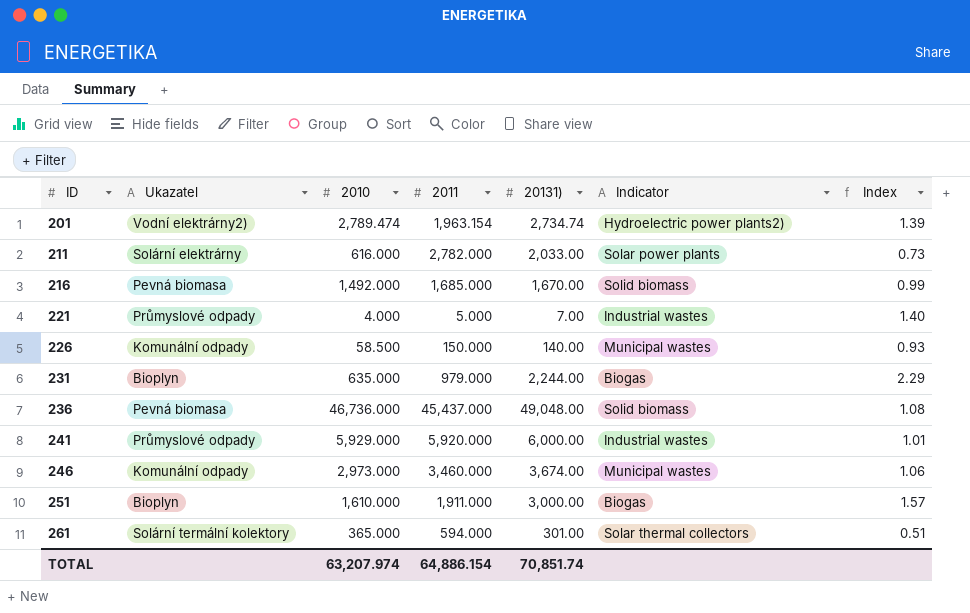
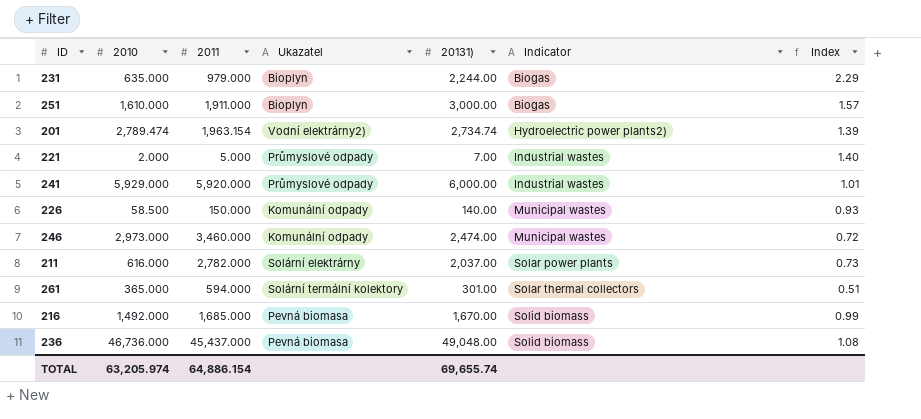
row order: ID ascending -> Indicator ascending
column Ukazatel | position: 2 -> 4
221 | 2010: 4.000 -> 2.000
246 | 20131): 3,674.00 -> 2,474.00
246 | Index: 1.06 -> 0.72
211 | 20131): 2,033.00 -> 2,037.00
TOTAL | 2010: 63,207.974 -> 63,205.974
TOTAL | 20131): 70,851.74 -> 69,655.74

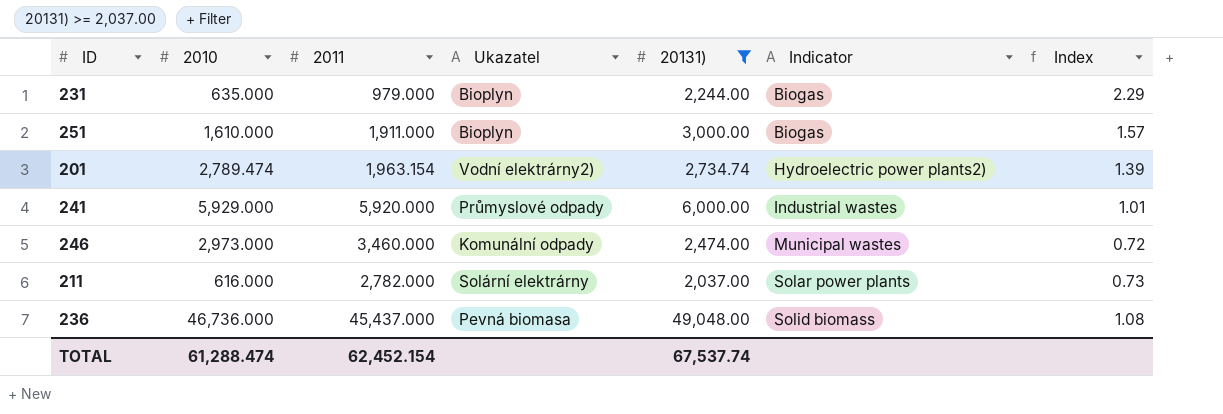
filter: none -> 20131) >= 2,037.00
TOTAL | 2010: 63,205.974 -> 61,288.474
TOTAL | 2011: 64,886.154 -> 62,452.154
TOTAL | 20131): 69,655.74 -> 67,537.74

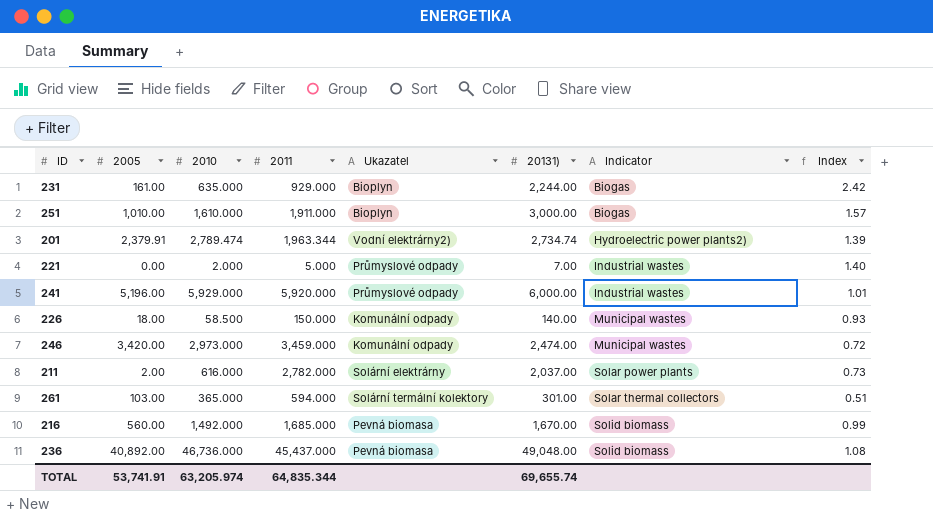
filter: 20131) >= 2,037.00 -> none
column 2005 | position: none -> 2
231 | 2011: 979.000 -> 929.000
231 | Index: 2.29 -> 2.42
201 | 2011: 1,963.154 -> 1,963.344
246 | 2011: 3,460.000 -> 3,459.000
TOTAL | 2010: 61,288.474 -> 63,205.974
TOTAL | 2011: 62,452.154 -> 64,835.344
TOTAL | 20131): 67,537.74 -> 69,655.74

